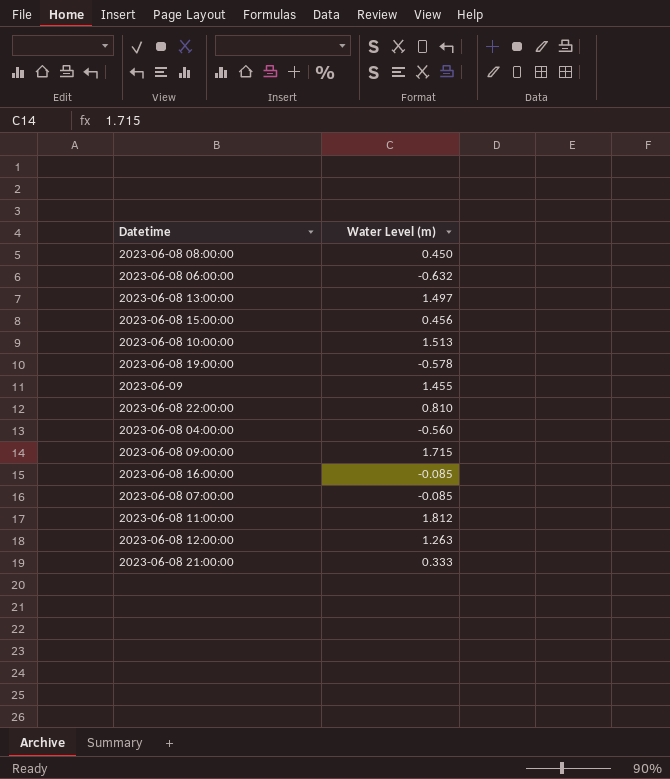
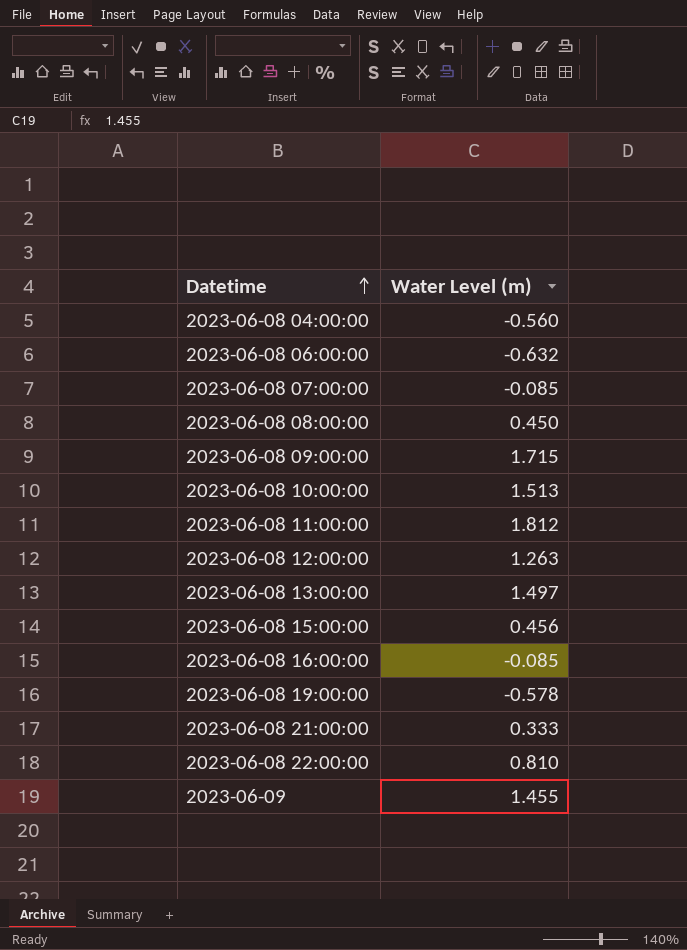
row order: none -> Datetime ascending

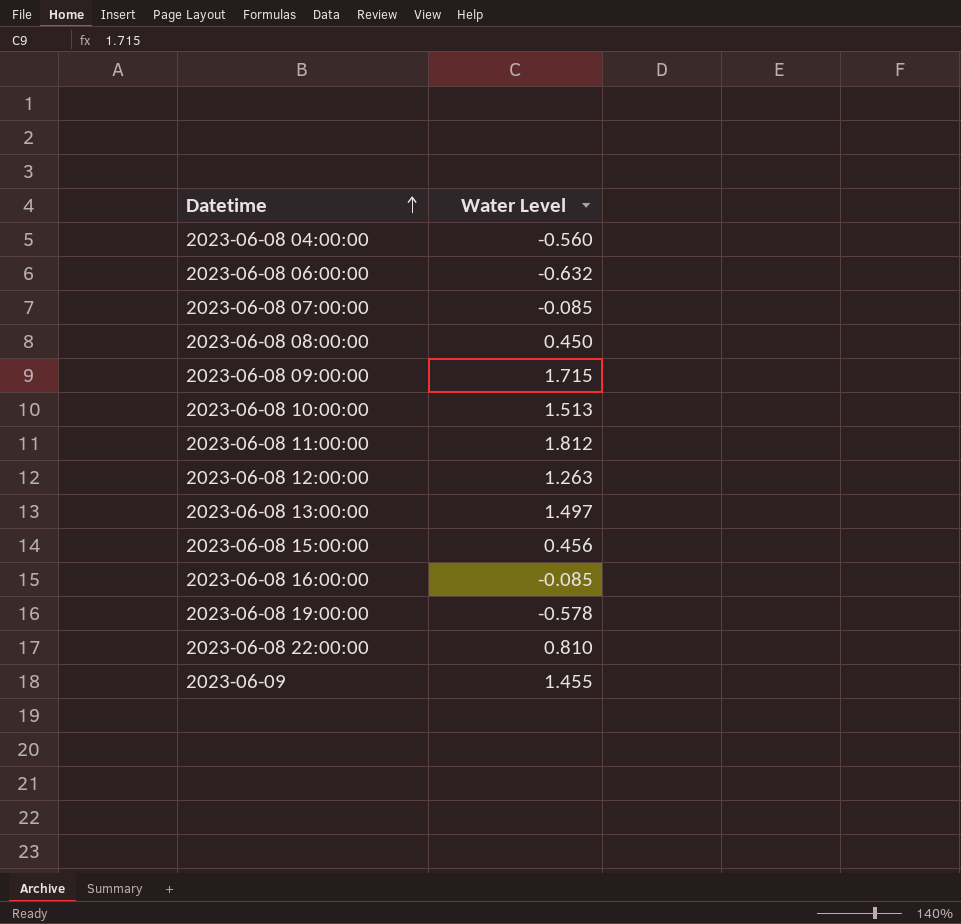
column name: Water Level (m) -> Water Level
row 2023-06-08 21:00:00: 0.333 -> none

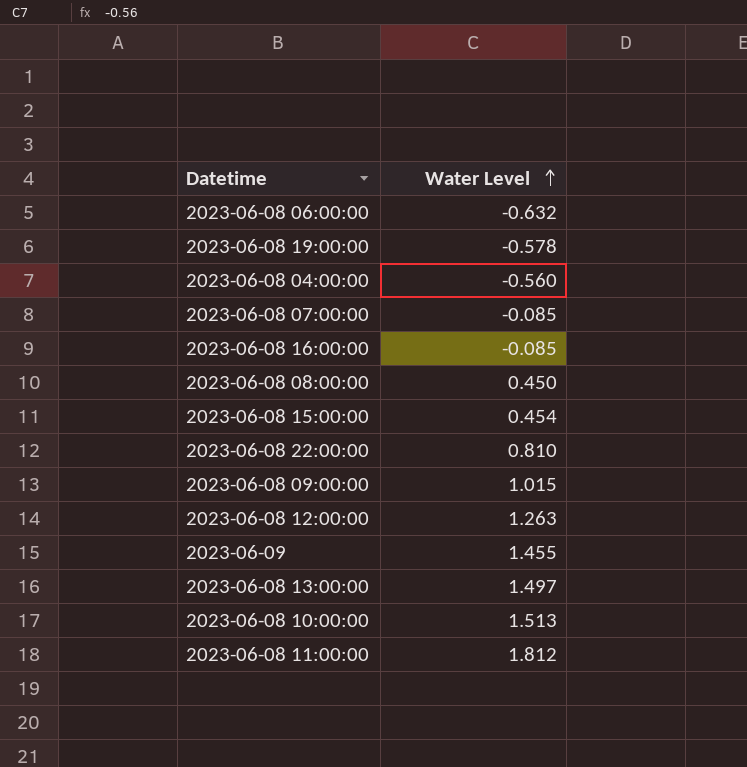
row order: Datetime ascending -> Water Level ascending
2023-06-08 15:00:00 | Water Level: 0.456 -> 0.454
2023-06-08 09:00:00 | Water Level: 1.715 -> 1.015

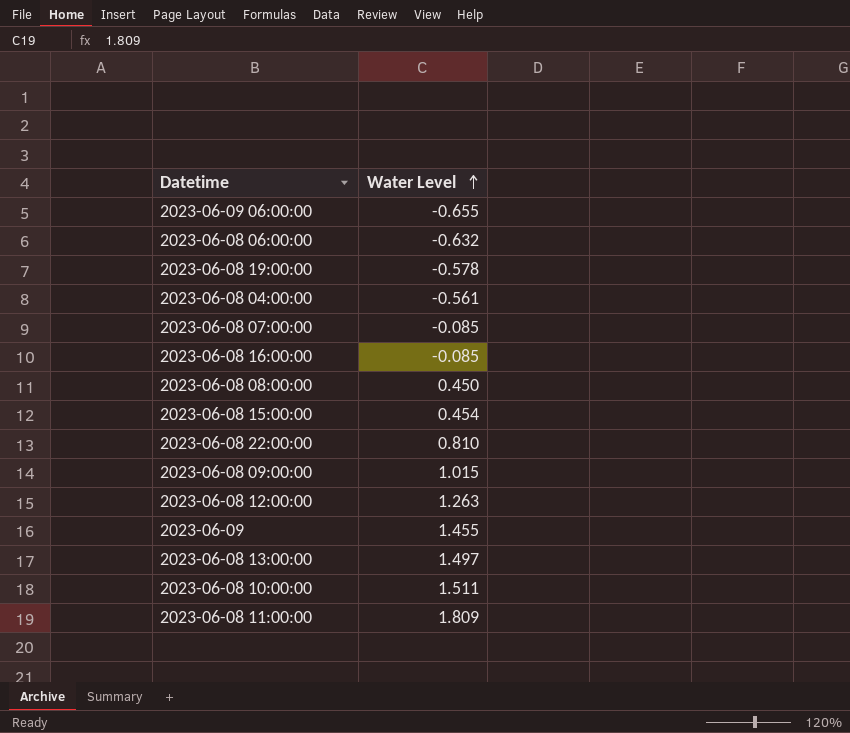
row 2023-06-09 06:00:00: none -> -0.655
2023-06-08 04:00:00 | Water Level: -0.560 -> -0.561
2023-06-08 10:00:00 | Water Level: 1.513 -> 1.511
2023-06-08 11:00:00 | Water Level: 1.812 -> 1.809

